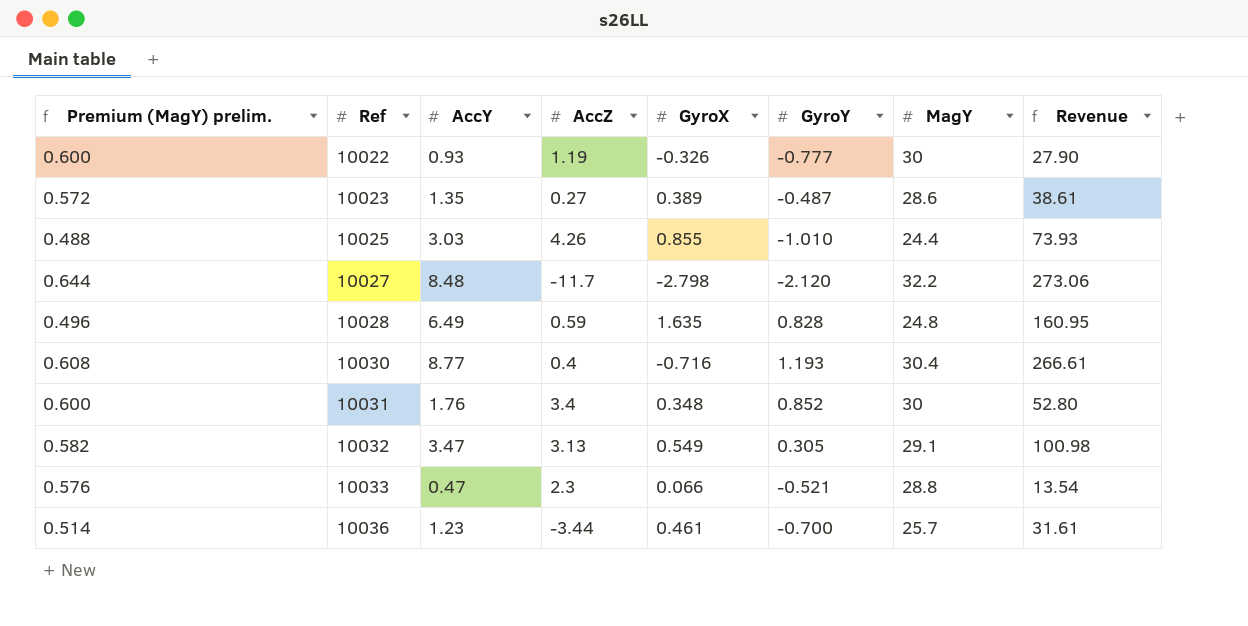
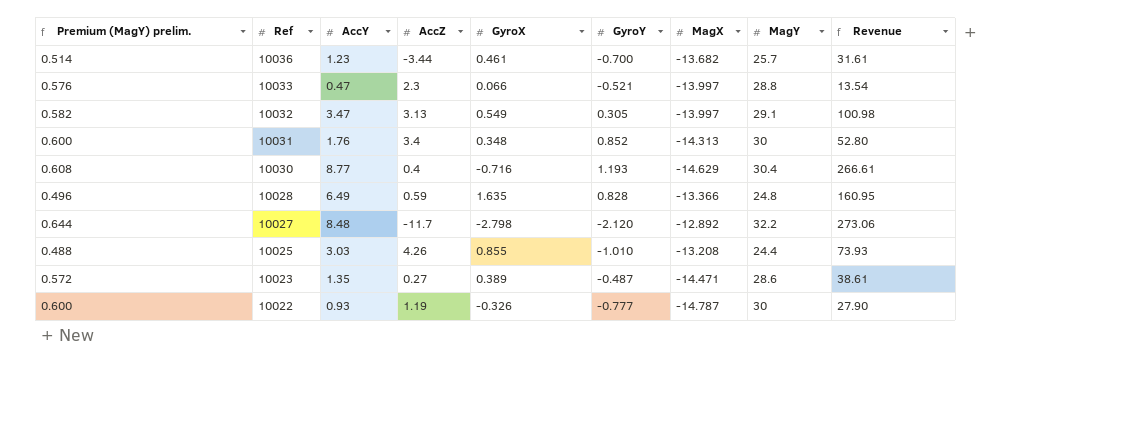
row order: Ref ascending -> Ref descending
column MagX | position: none -> 7

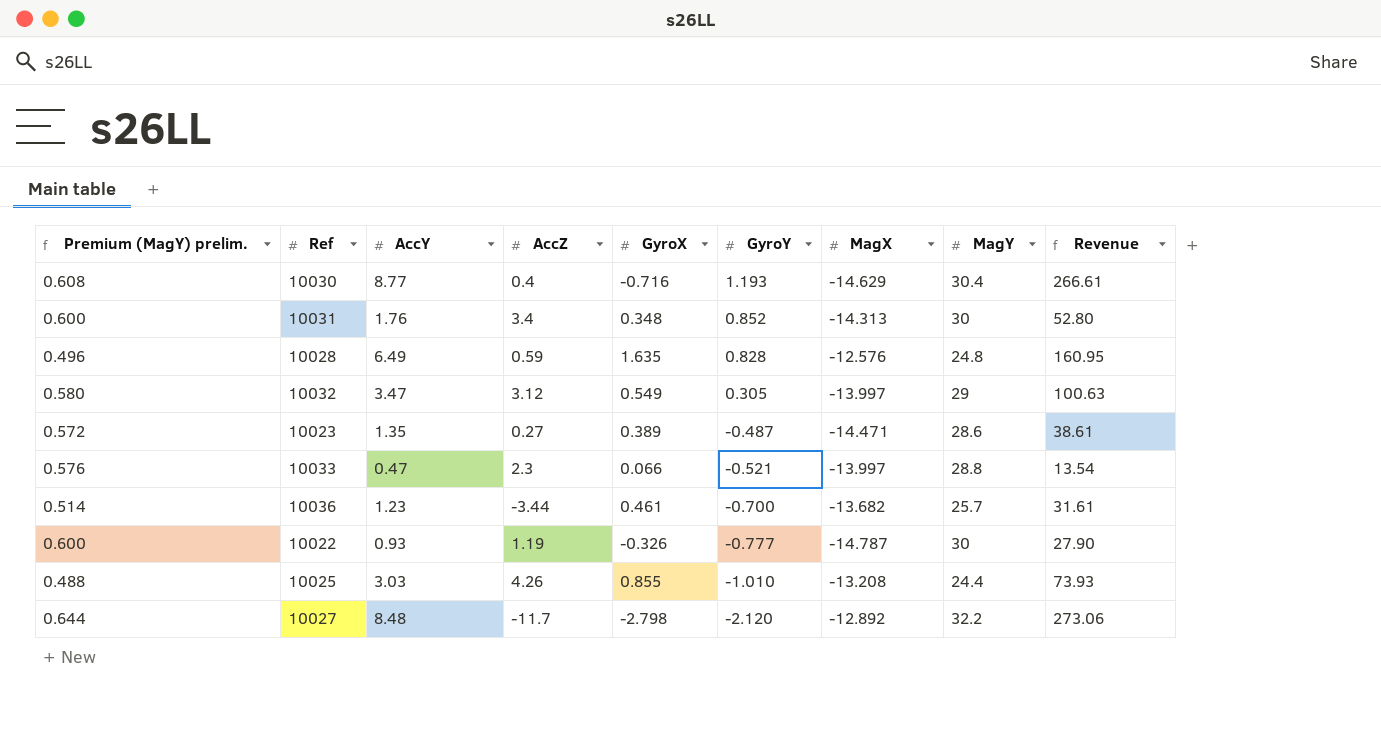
row order: Ref descending -> GyroY descending
10028 | MagX: -13.366 -> -12.576
10032 | Premium (MagY) prelim.: 0.582 -> 0.580
10032 | AccZ: 3.13 -> 3.12
10032 | MagY: 29.1 -> 29
10032 | Revenue: 100.98 -> 100.63

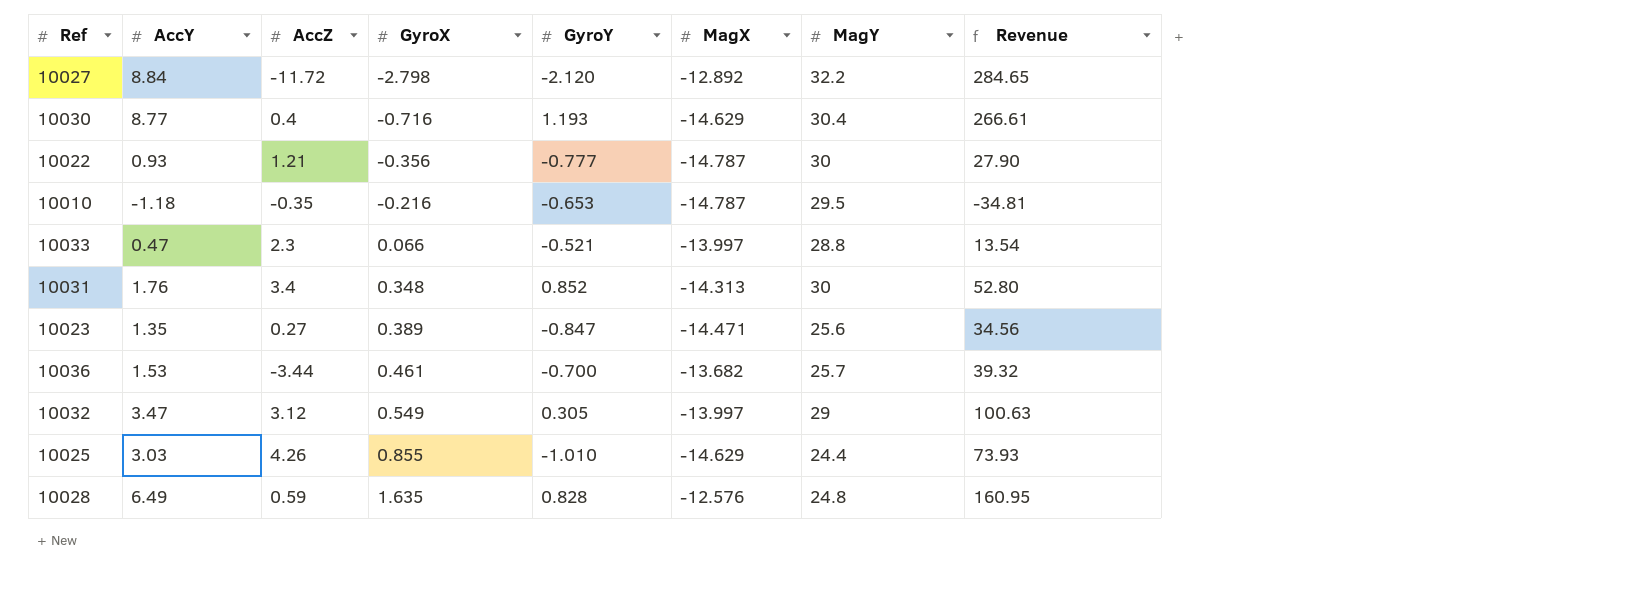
row order: GyroY descending -> GyroX ascending
column Premium (MagY) prelim. | formula: [MagY] * 0.02 -> none
10027 | AccY: 8.48 -> 8.84
10027 | AccZ: -11.7 -> -11.72
10027 | Revenue: 273.06 -> 284.65
10022 | AccZ: 1.19 -> 1.21
10022 | GyroX: -0.326 -> -0.356
row 10010: none -> -1.18 | -0.35 | -0.216 | -0.653 | -14.787 | 29.5 | -34.81
10023 | GyroY: -0.487 -> -0.847
10023 | MagY: 28.6 -> 25.6
10023 | Revenue: 38.61 -> 34.56
10036 | AccY: 1.23 -> 1.53
10036 | Revenue: 31.61 -> 39.32
10025 | MagX: -13.208 -> -14.629

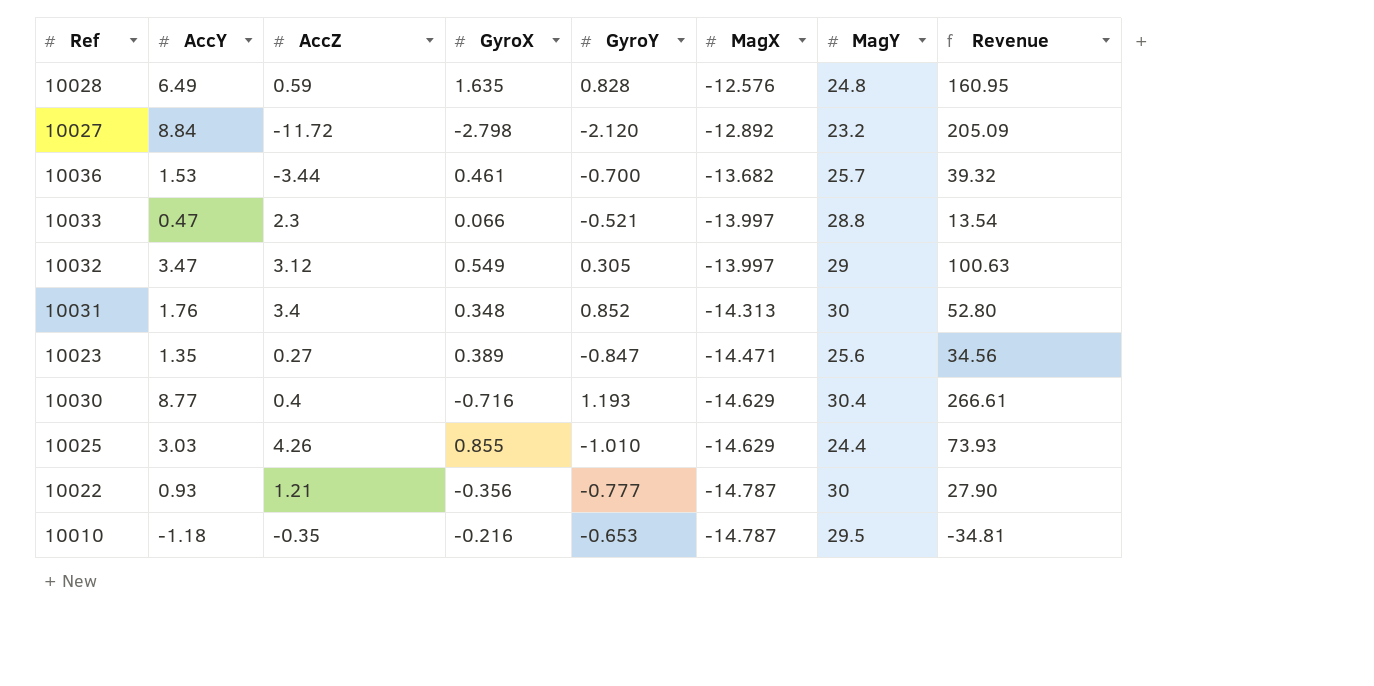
row order: GyroX ascending -> MagX descending
10027 | MagY: 32.2 -> 23.2
10027 | Revenue: 284.65 -> 205.09

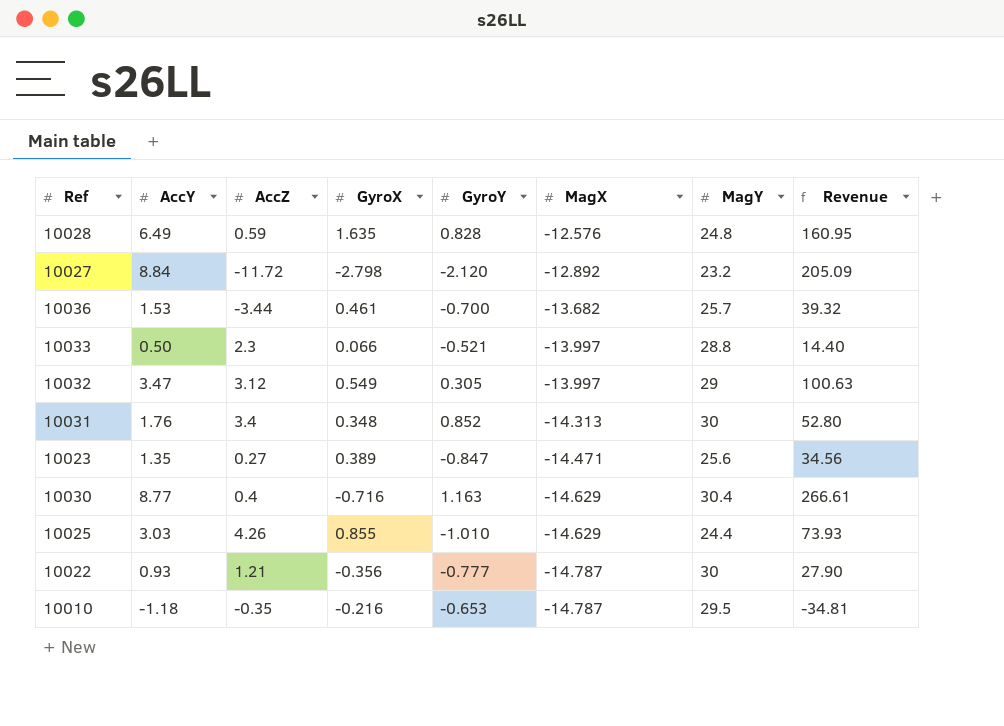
10033 | AccY: 0.47 -> 0.50
10033 | Revenue: 13.54 -> 14.40
10030 | GyroY: 1.193 -> 1.163

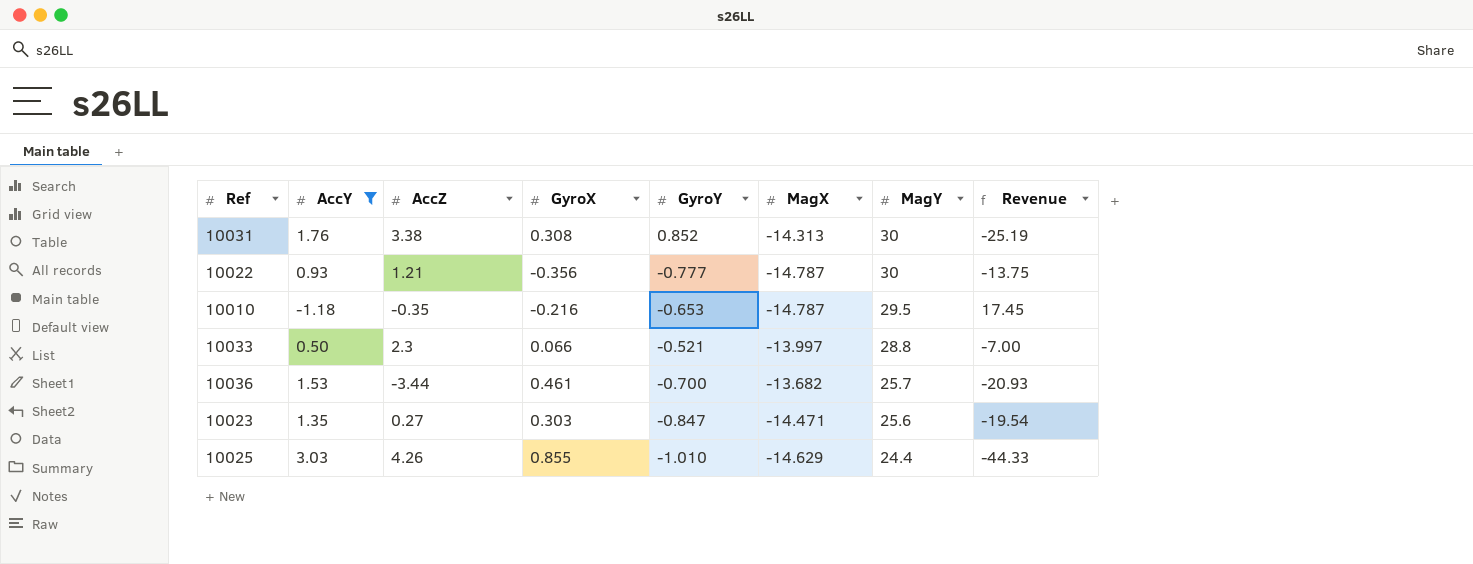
filter: none -> AccY <= 3.03
row order: MagX descending -> MagY descending
column Revenue | formula: [AccY] * [MagY] -> [AccY] * [MagX]
10031 | AccZ: 3.4 -> 3.38
10031 | GyroX: 0.348 -> 0.308
10023 | GyroX: 0.389 -> 0.303

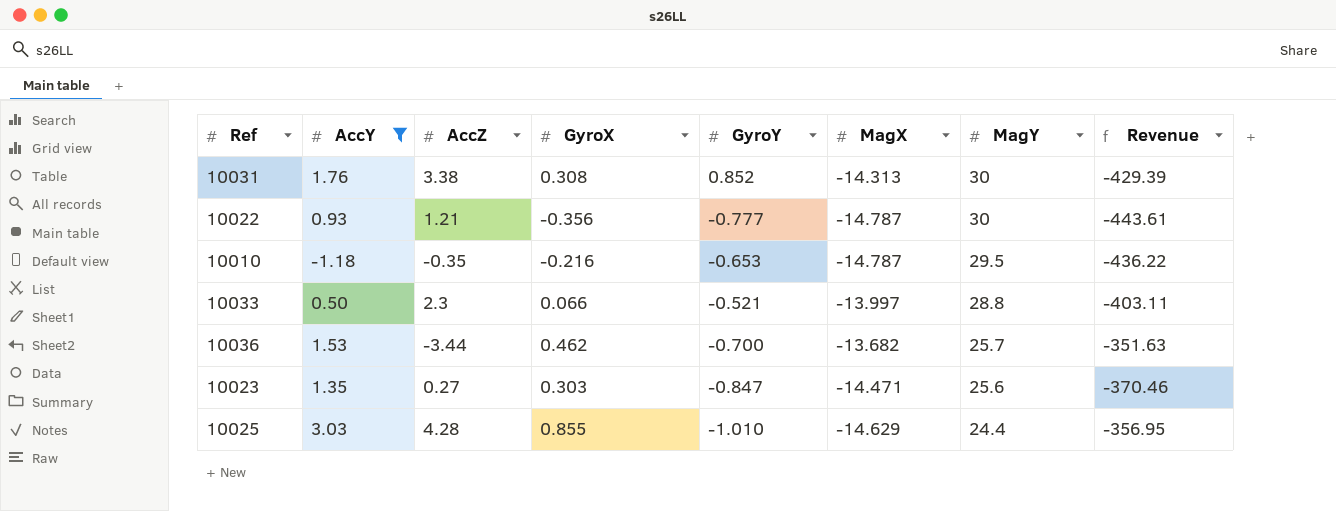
column Revenue | formula: [AccY] * [MagX] -> [MagX] * [MagY]
10036 | GyroX: 0.461 -> 0.462
10025 | AccZ: 4.26 -> 4.28

